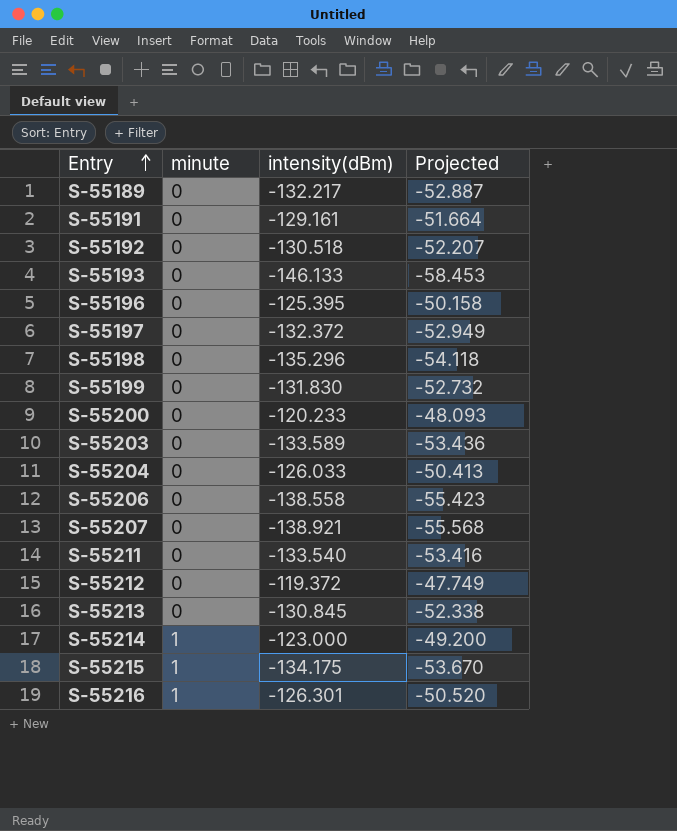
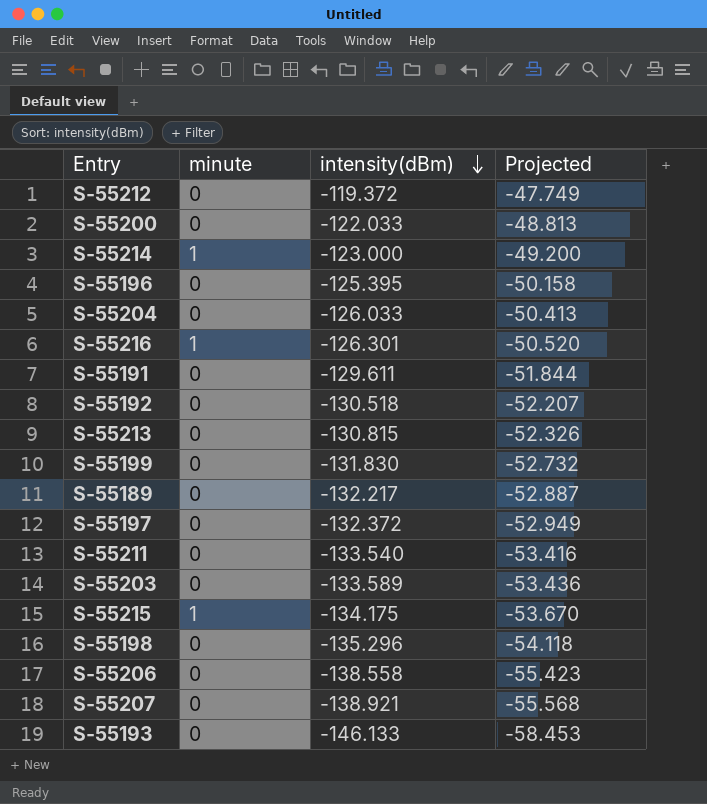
row order: Entry ascending -> intensity(dBm) descending
S-55200 | intensity(dBm): -120.233 -> -122.033
S-55200 | Projected: -48.093 -> -48.813
S-55191 | intensity(dBm): -129.161 -> -129.611
S-55191 | Projected: -51.664 -> -51.844
S-55213 | intensity(dBm): -130.845 -> -130.815
S-55213 | Projected: -52.338 -> -52.326

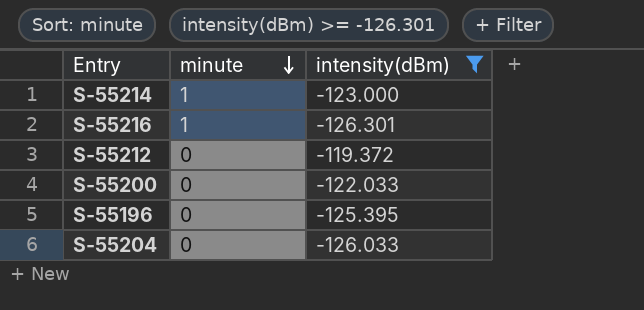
filter: none -> intensity(dBm) >= -126.301
row order: intensity(dBm) descending -> minute descending
column Projected | formula: [intensity(dBm)] * 0.4 -> none

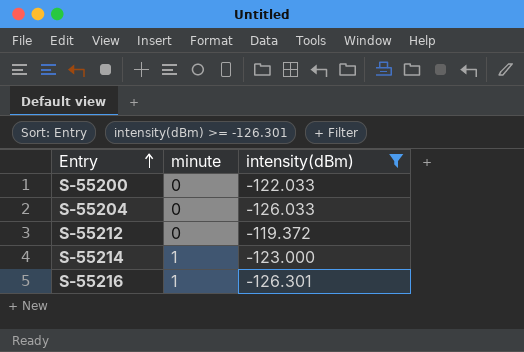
row order: minute descending -> Entry ascending
row S-55196: 0 | -125.395 -> none

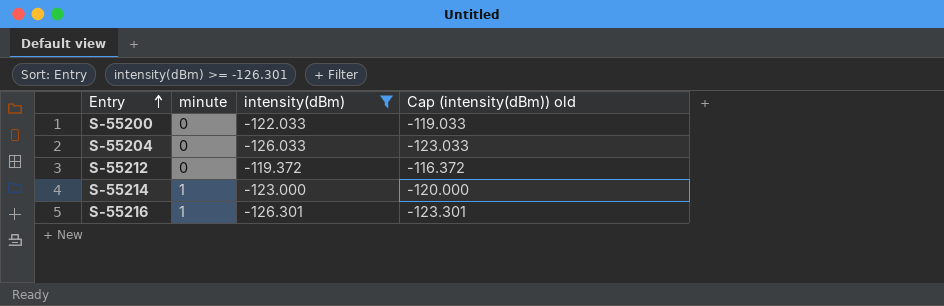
column Cap (intensity(dBm)) old | formula: none -> [intensity(dBm)] + 3

